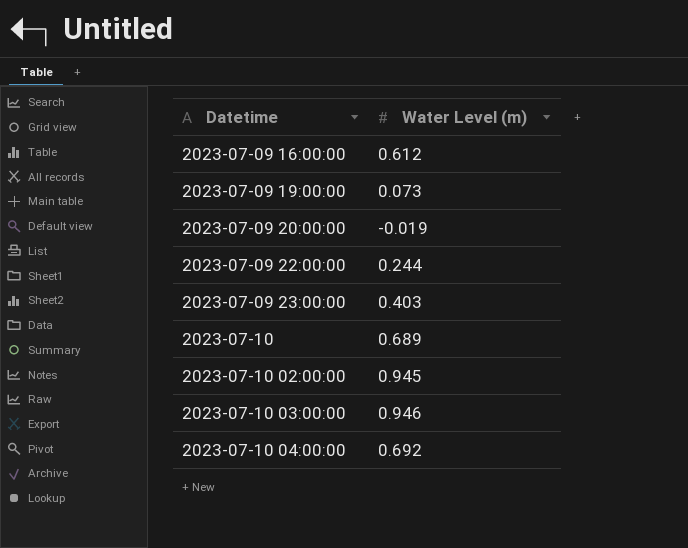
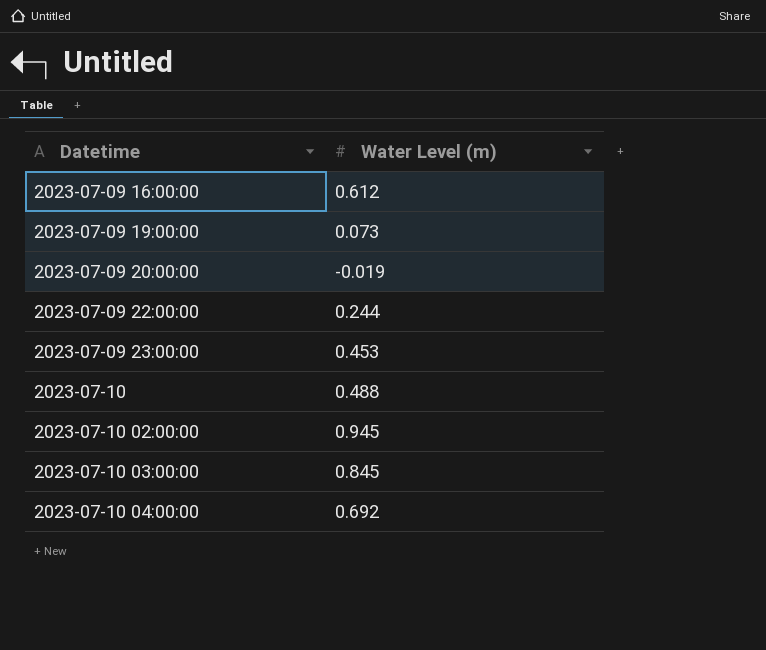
2023-07-09 23:00:00 | Water Level (m): 0.403 -> 0.453
2023-07-10 | Water Level (m): 0.689 -> 0.488
2023-07-10 03:00:00 | Water Level (m): 0.946 -> 0.845

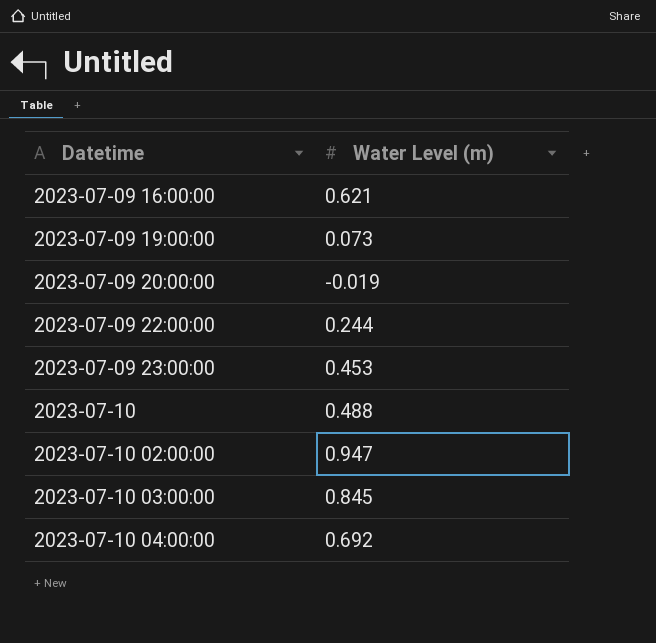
2023-07-09 16:00:00 | Water Level (m): 0.612 -> 0.621
2023-07-10 02:00:00 | Water Level (m): 0.945 -> 0.947

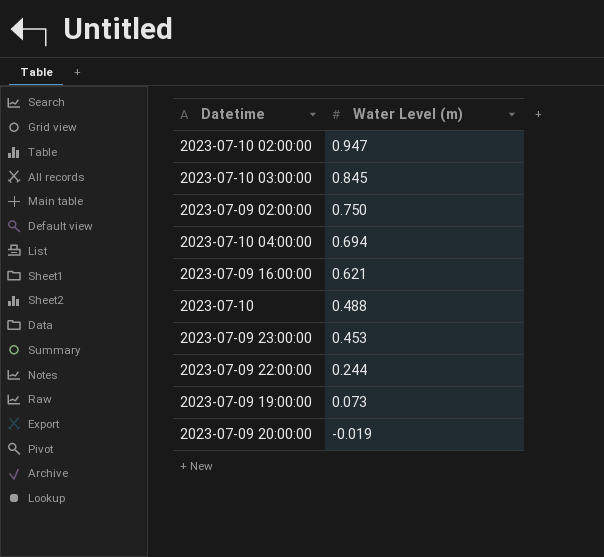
row order: Datetime ascending -> Water Level (m) descending
row 2023-07-09 02:00:00: none -> 0.750
2023-07-10 04:00:00 | Water Level (m): 0.692 -> 0.694

